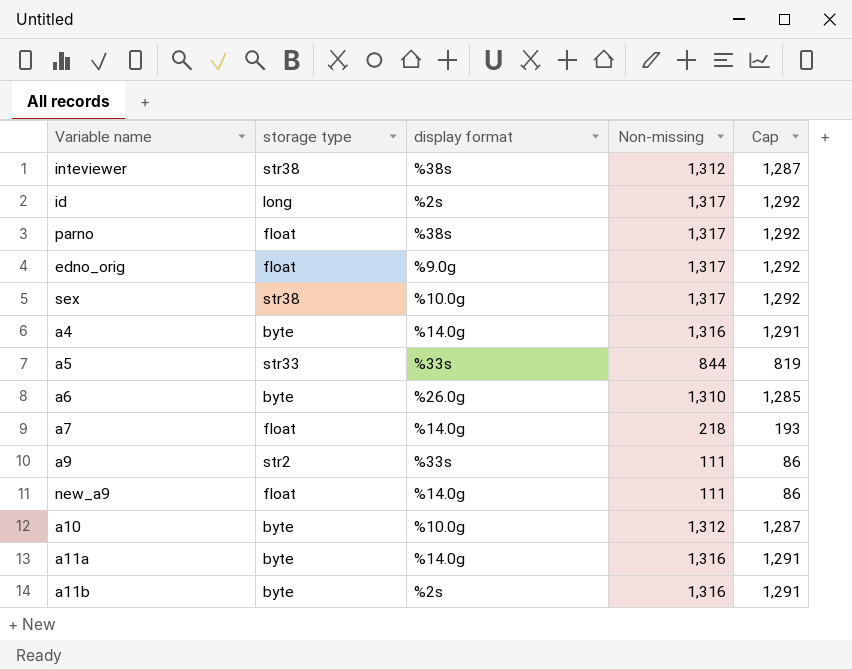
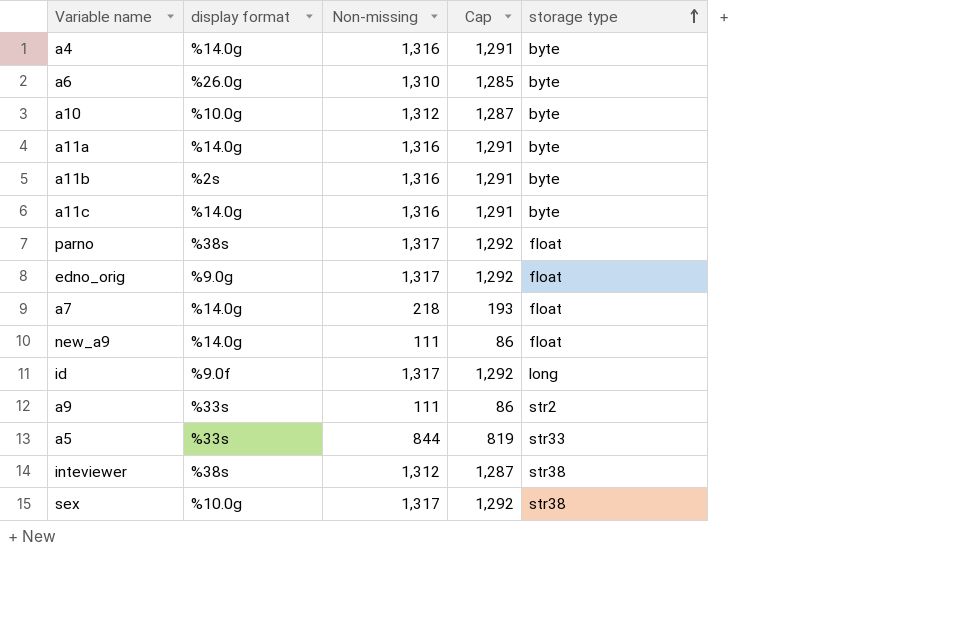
row order: none -> storage type ascending
column storage type | position: 2 -> 5
row a11c: none -> %14.0g | 1,316 | 1,291 | byte
id | display format: %2s -> %9.0f

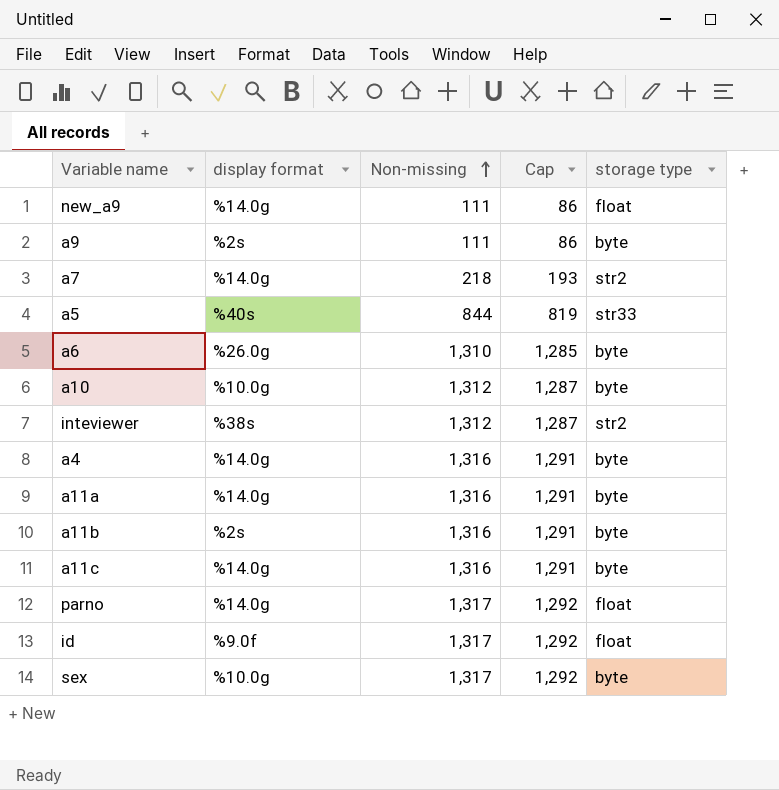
row order: storage type ascending -> Non-missing ascending
row edno_orig: %9.0g | 1,317 | 1,292 | float -> none
a9 | display format: %33s -> %2s
a9 | storage type: str2 -> byte
a7 | storage type: float -> str2
a5 | display format: %33s -> %40s
inteviewer | storage type: str38 -> str2
parno | display format: %38s -> %14.0g
id | storage type: long -> float
sex | storage type: str38 -> byte

